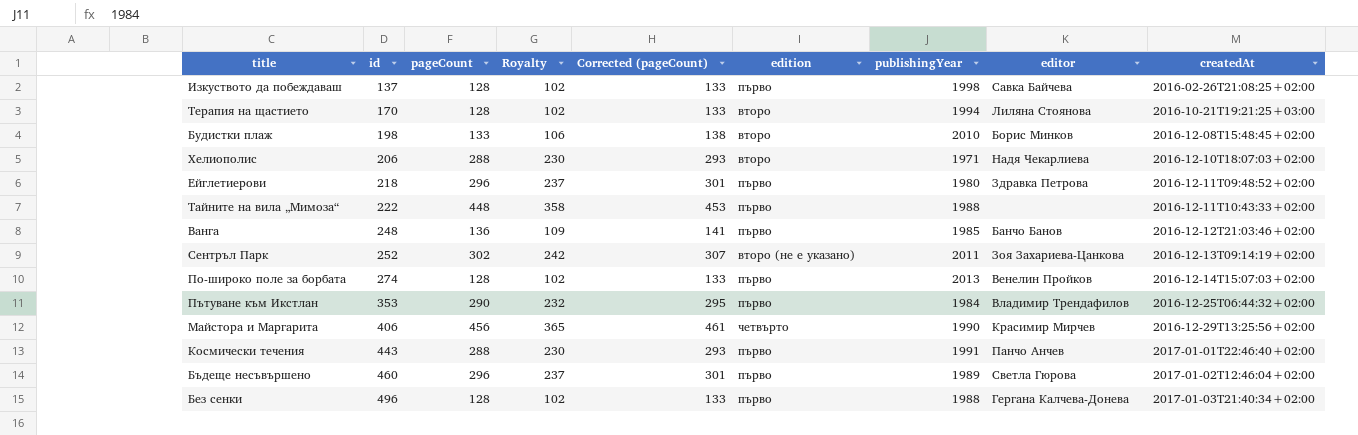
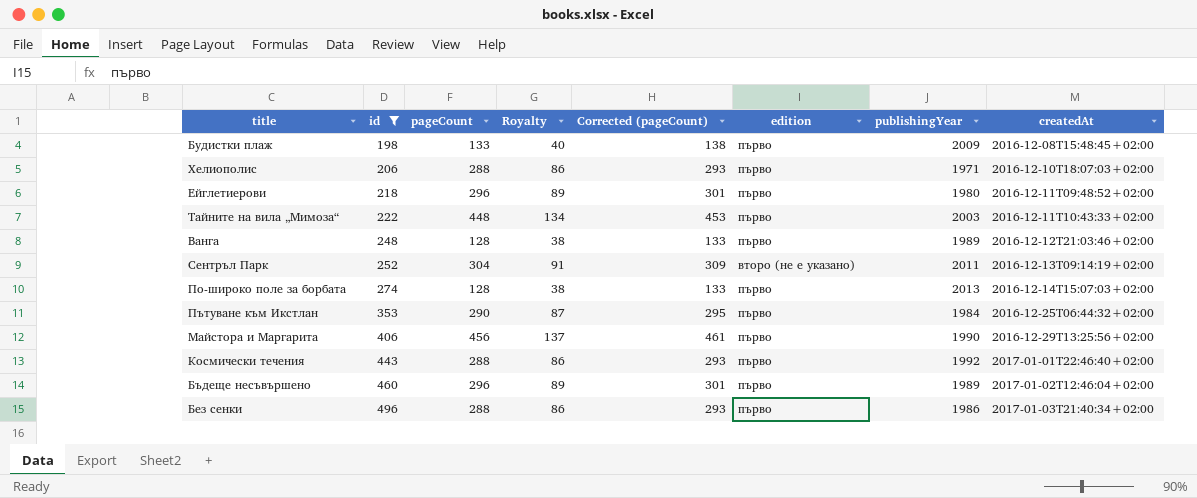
filter: none -> id >= 198
column editor | position: 8 -> none
column Royalty | formula: [pageCount] * 0.8 -> [pageCount] * 0.3
Будистки плаж | edition: второ -> първо
Будистки плаж | publishingYear: 2010 -> 2009
Хелиополис | edition: второ -> първо
Тайните на вила „Мимоза“ | publishingYear: 1988 -> 2003
Ванга | pageCount: 136 -> 128
Ванга | Corrected (pageCount): 141 -> 133
Ванга | publishingYear: 1985 -> 1989
Сентръл Парк | pageCount: 302 -> 304
Сентръл Парк | Corrected (pageCount): 307 -> 309
Майстора и Маргарита | edition: четвърто -> първо
Космически течения | publishingYear: 1991 -> 1992
Без сенки | pageCount: 128 -> 288
Без сенки | Corrected (pageCount): 133 -> 293
Без сенки | publishingYear: 1988 -> 1986

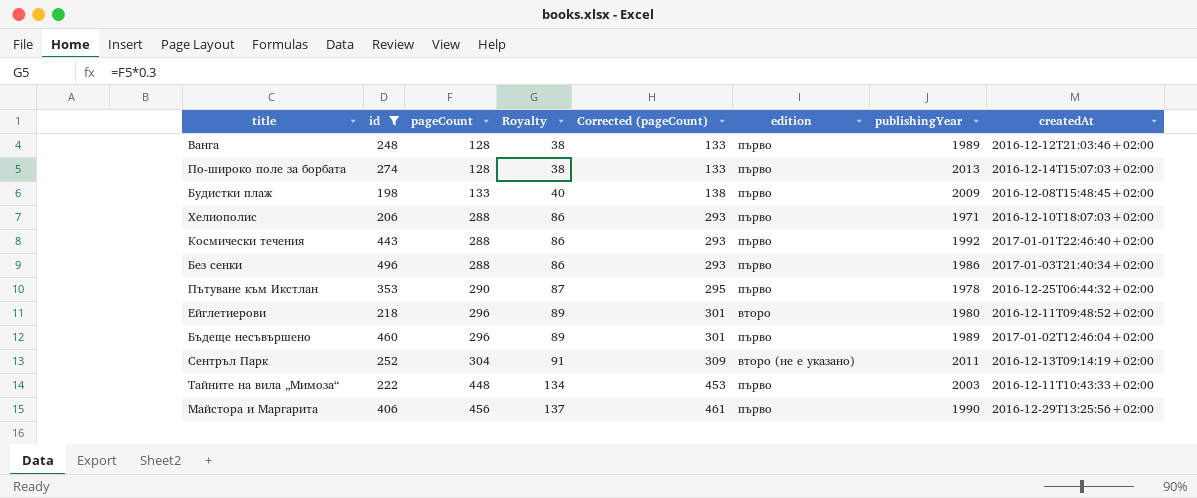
row order: id ascending -> pageCount ascending
Пътуване към Икстлан | publishingYear: 1984 -> 1978
Ейглетиерови | edition: първо -> второ

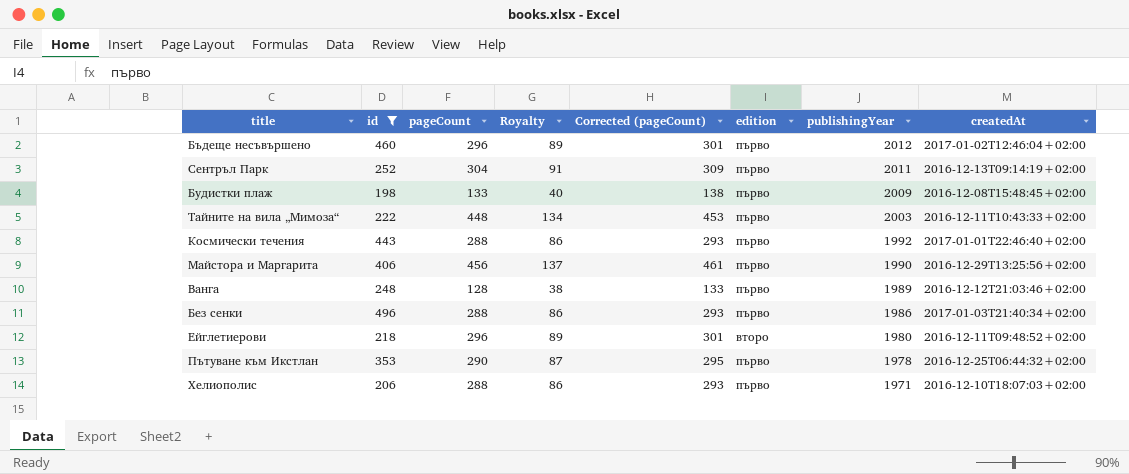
row order: pageCount ascending -> publishingYear descending
row По-широко поле за борбата: 274 | 128 | 38 | 133 | първо | 2013 | 2016-12-14T15:07:03+02:00 -> none
Бъдеще несъвършено | publishingYear: 1989 -> 2012
Сентръл Парк | edition: второ (не е указано) -> първо

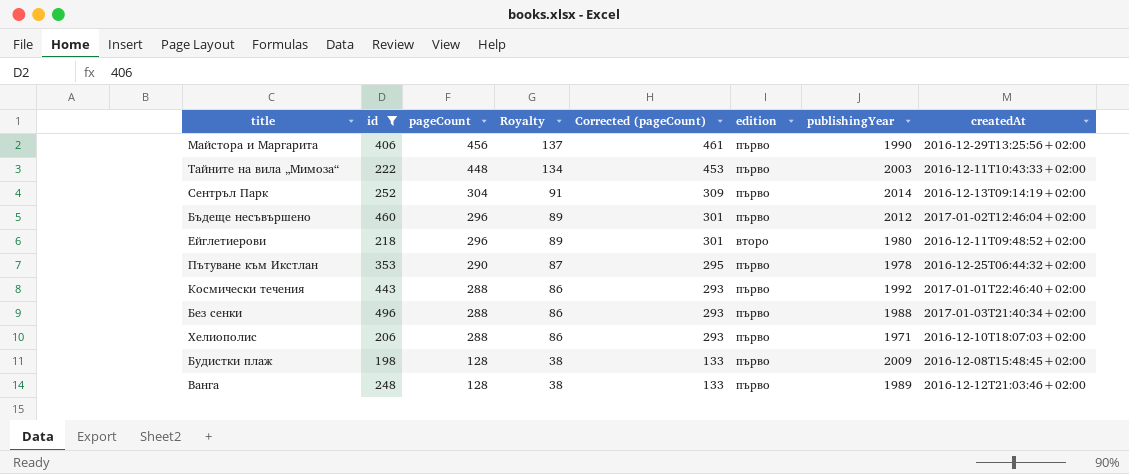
row order: publishingYear descending -> pageCount descending
Сентръл Парк | publishingYear: 2011 -> 2014
Без сенки | publishingYear: 1986 -> 1988
Будистки плаж | pageCount: 133 -> 128
Будистки плаж | Royalty: 40 -> 38
Будистки плаж | Corrected (pageCount): 138 -> 133

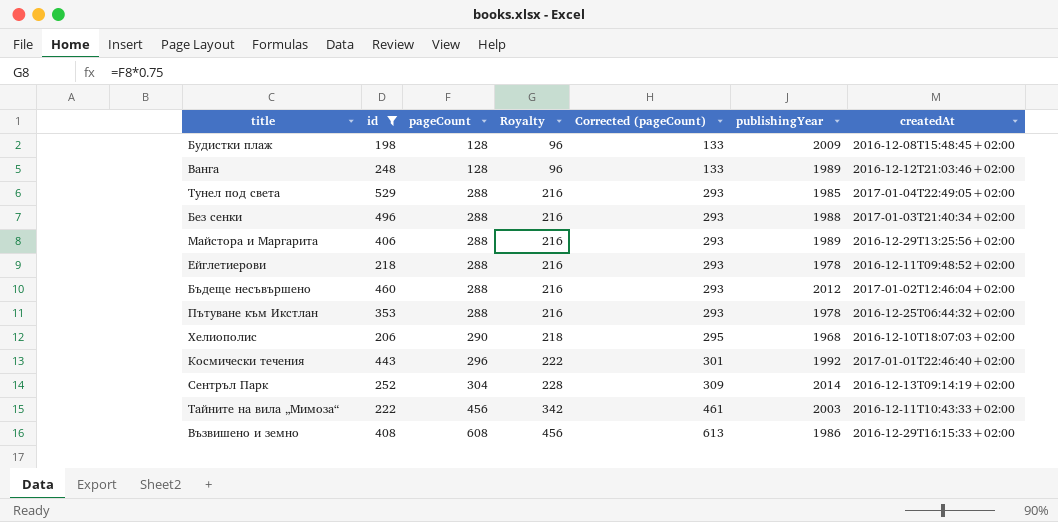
row order: pageCount descending -> pageCount ascending
column edition | position: 6 -> none
column Royalty | formula: [pageCount] * 0.3 -> [pageCount] * 0.75
row Тунел под света: none -> 529 | 288 | 216 | 293 | 1985 | 2017-01-04T22:49:05+02:00
Майстора и Маргарита | pageCount: 456 -> 288
Майстора и Маргарита | Corrected (pageCount): 461 -> 293
Майстора и Маргарита | publishingYear: 1990 -> 1989
Ейглетиерови | pageCount: 296 -> 288
Ейглетиерови | Corrected (pageCount): 301 -> 293
Ейглетиерови | publishingYear: 1980 -> 1978
Бъдеще несъвършено | pageCount: 296 -> 288
Бъдеще несъвършено | Corrected (pageCount): 301 -> 293
Пътуване към Икстлан | pageCount: 290 -> 288
Пътуване към Икстлан | Corrected (pageCount): 295 -> 293
Хелиополис | pageCount: 288 -> 290
Хелиополис | Corrected (pageCount): 293 -> 295
Хелиополис | publishingYear: 1971 -> 1968
Космически течения | pageCount: 288 -> 296
Космически течения | Corrected (pageCount): 293 -> 301
Тайните на вила „Мимоза“ | pageCount: 448 -> 456
Тайните на вила „Мимоза“ | Corrected (pageCount): 453 -> 461
row Възвишено и земно: none -> 408 | 608 | 456 | 613 | 1986 | 2016-12-29T16:15:33+02:00

